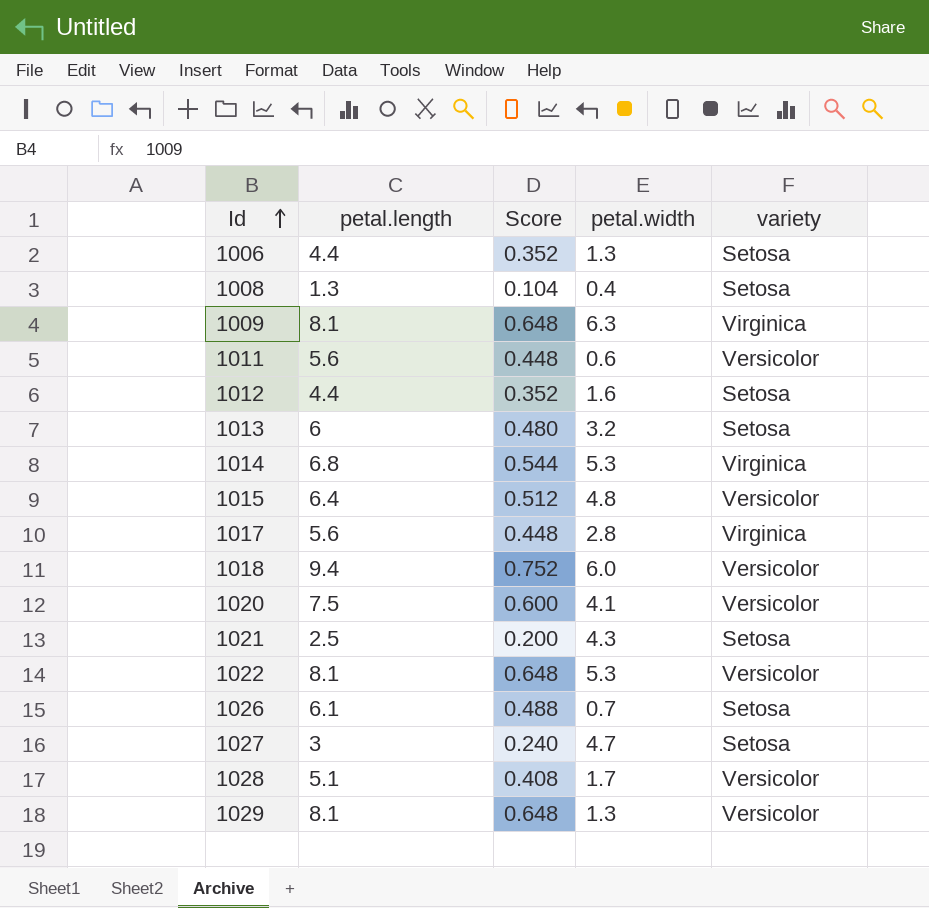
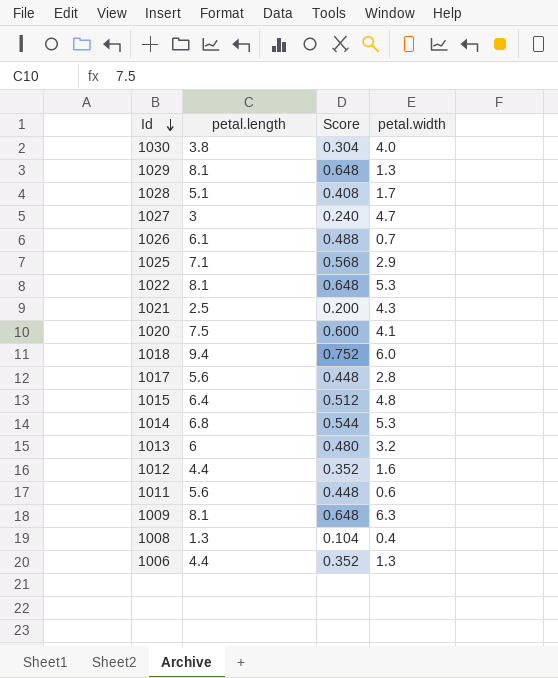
row order: Id ascending -> Id descending
column variety | position: 5 -> none
row 1030: none -> 3.8 | 0.304 | 4.0
row 1025: none -> 7.1 | 0.568 | 2.9

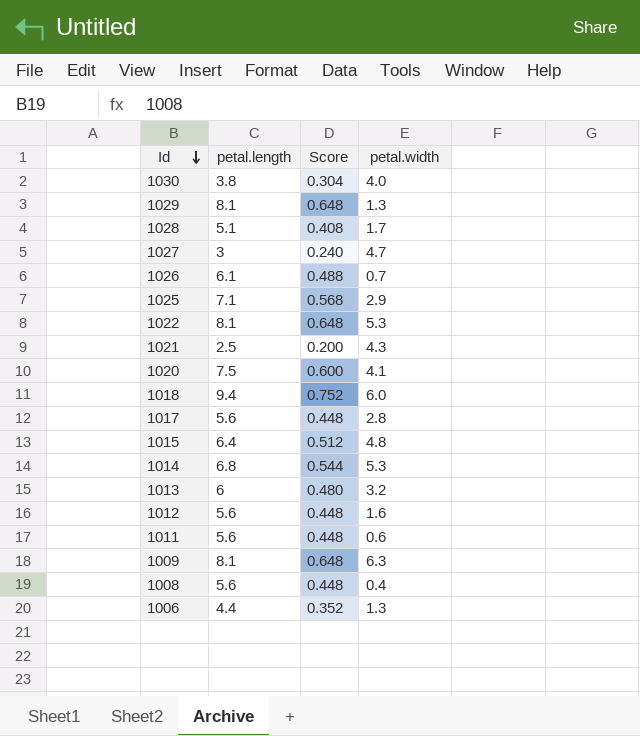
1012 | petal.length: 4.4 -> 5.6
1012 | Score: 0.352 -> 0.448
1008 | petal.length: 1.3 -> 5.6
1008 | Score: 0.104 -> 0.448

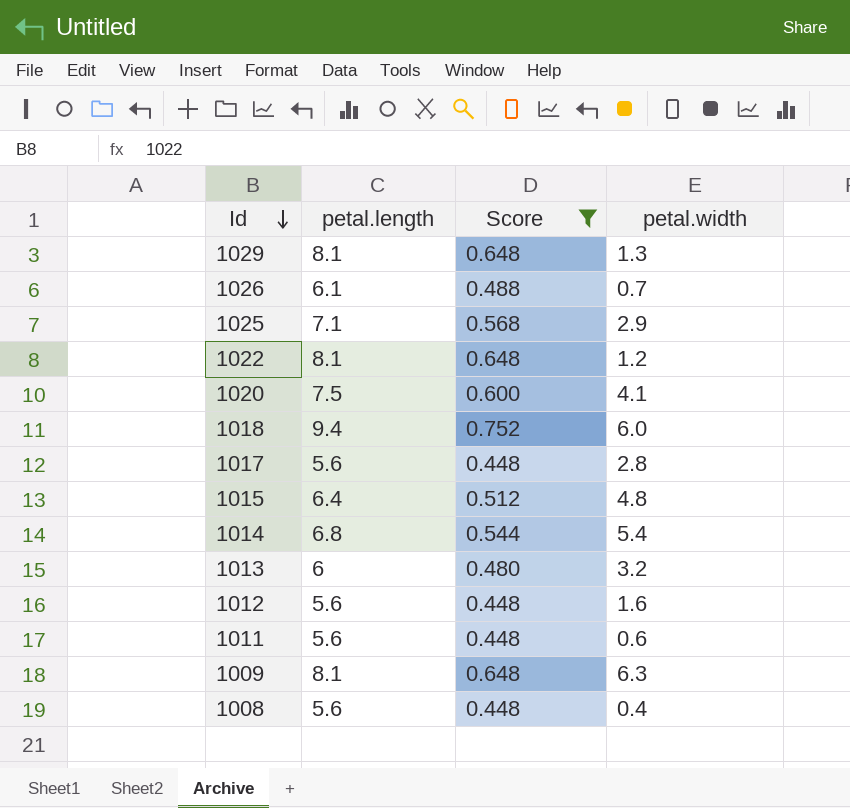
filter: none -> Score >= 0.448
1022 | petal.width: 5.3 -> 1.2
1014 | petal.width: 5.3 -> 5.4

